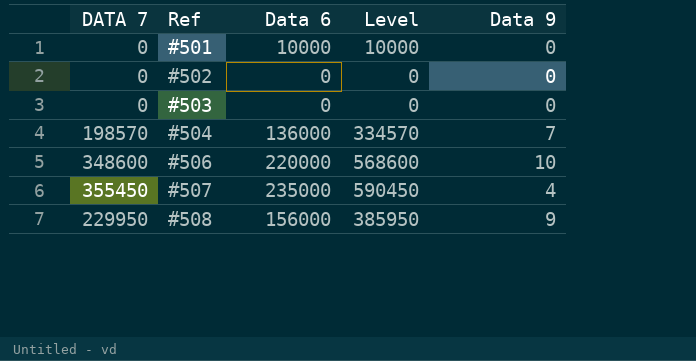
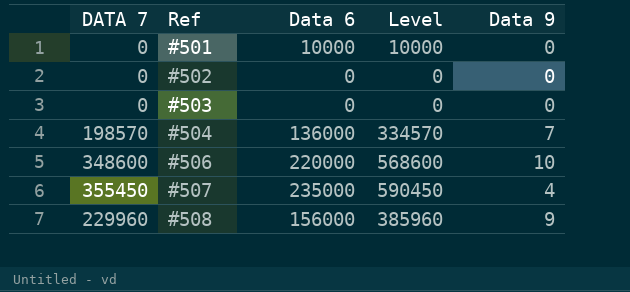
#508 | DATA 7: 229950 -> 229960
#508 | Level: 385950 -> 385960

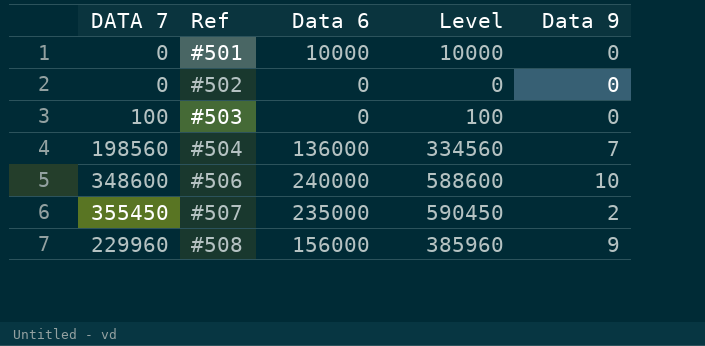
#503 | DATA 7: 0 -> 100
#503 | Level: 0 -> 100
#504 | DATA 7: 198570 -> 198560
#504 | Level: 334570 -> 334560
#506 | Data 6: 220000 -> 240000
#506 | Level: 568600 -> 588600
#507 | Data 9: 4 -> 2

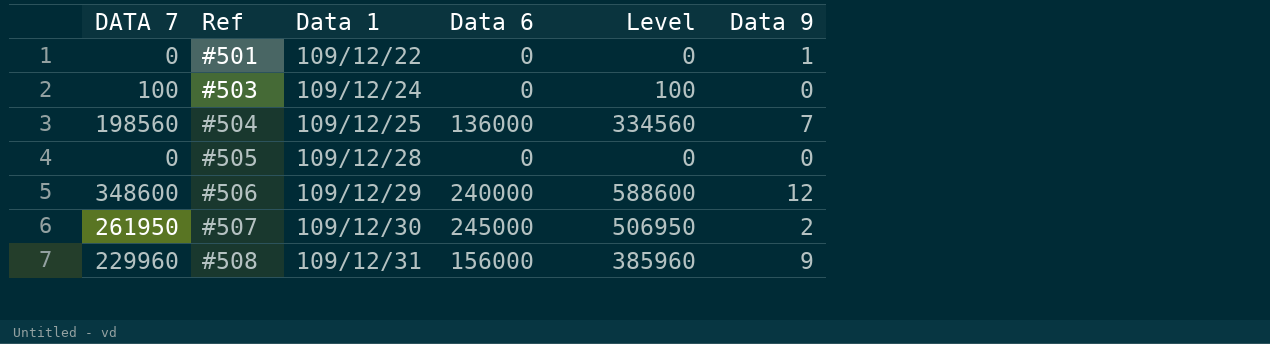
column Data 1 | position: none -> 3
row #502: 0 | 0 | 0 | 0 -> none
#501 | Data 6: 10000 -> 0
#501 | Level: 10000 -> 0
#501 | Data 9: 0 -> 1
row #505: none -> 0 | 109/12/28 | 0 | 0 | 0
#506 | Data 9: 10 -> 12
#507 | DATA 7: 355450 -> 261950
#507 | Data 6: 235000 -> 245000
#507 | Level: 590450 -> 506950

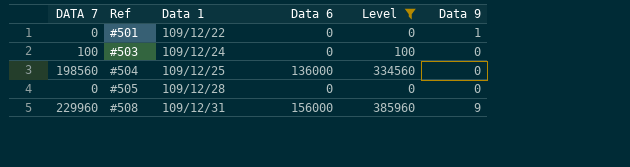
filter: none -> Level <= 385960
#504 | Data 9: 7 -> 0

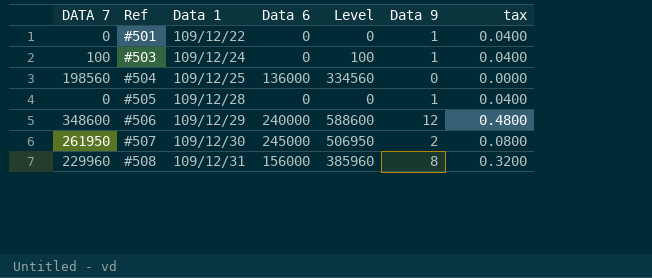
filter: Level <= 385960 -> none
column tax | formula: none -> [Data 9] * 0.04
#503 | Data 9: 0 -> 1
#505 | Data 9: 0 -> 1
#508 | Data 9: 9 -> 8

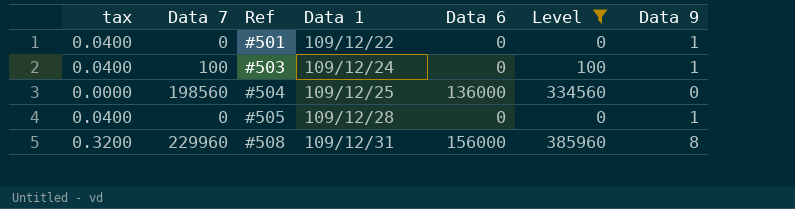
filter: none -> Level <= 385960
column tax | position: 7 -> 1
column name: DATA 7 -> Data 7

